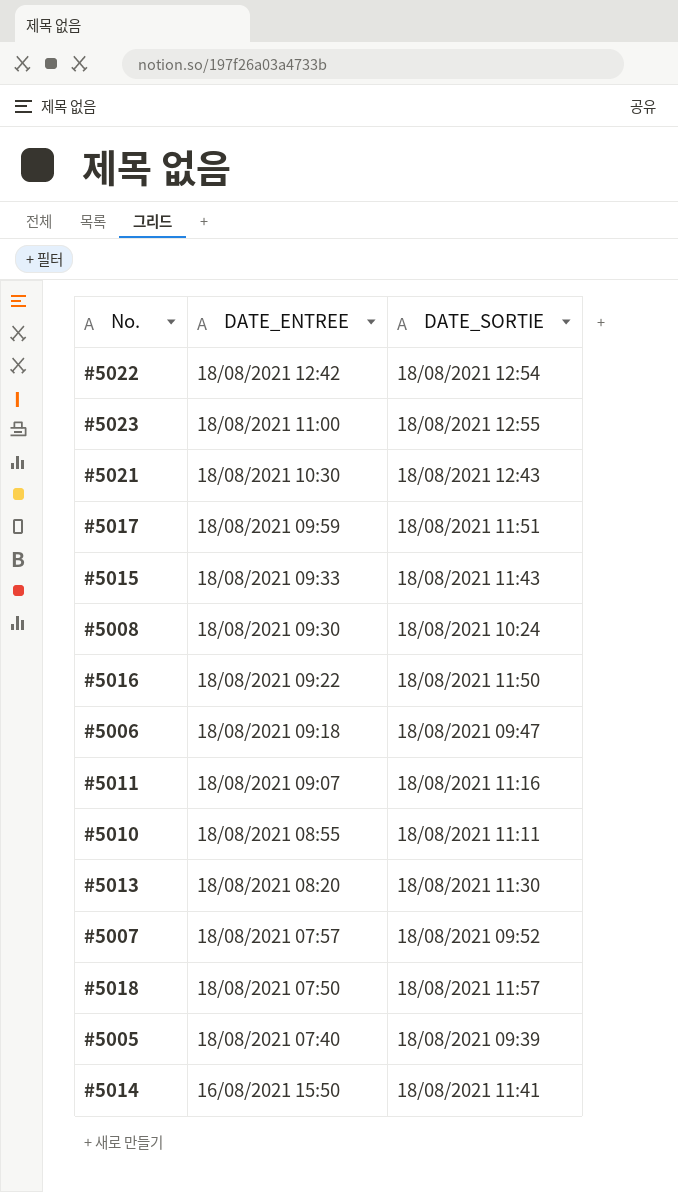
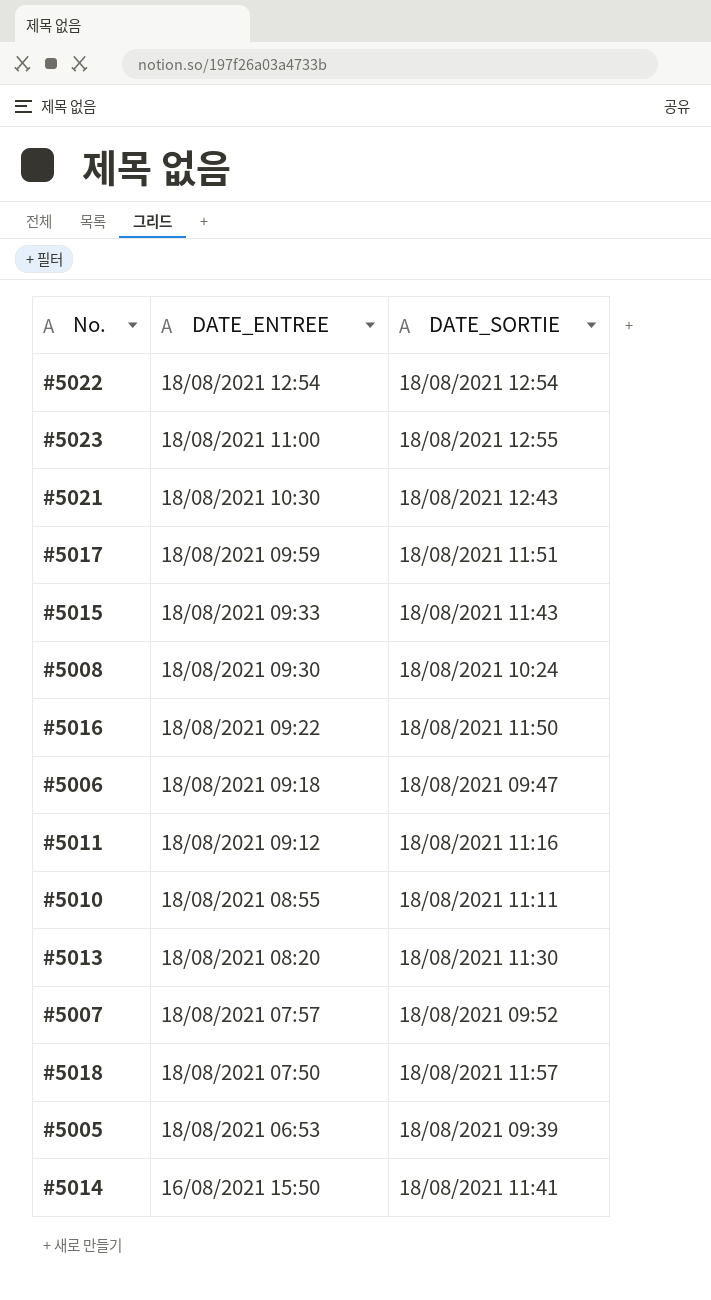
#5022 | DATE_ENTREE: 18/08/2021 12:42 -> 18/08/2021 12:54
#5011 | DATE_ENTREE: 18/08/2021 09:07 -> 18/08/2021 09:12
#5005 | DATE_ENTREE: 18/08/2021 07:40 -> 18/08/2021 06:53

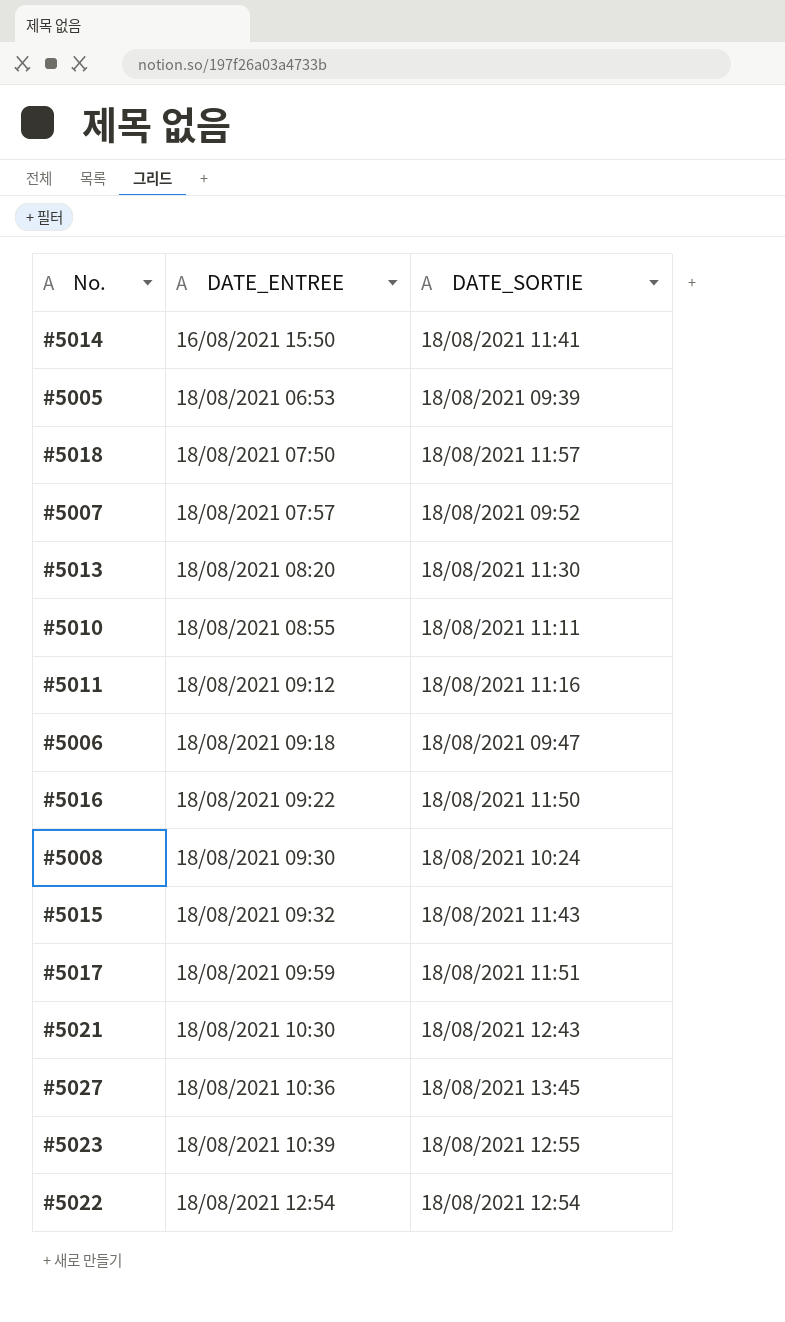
row order: DATE_ENTREE descending -> DATE_ENTREE ascending
#5015 | DATE_ENTREE: 18/08/2021 09:33 -> 18/08/2021 09:32
row #5027: none -> 18/08/2021 10:36 | 18/08/2021 13:45
#5023 | DATE_ENTREE: 18/08/2021 11:00 -> 18/08/2021 10:39

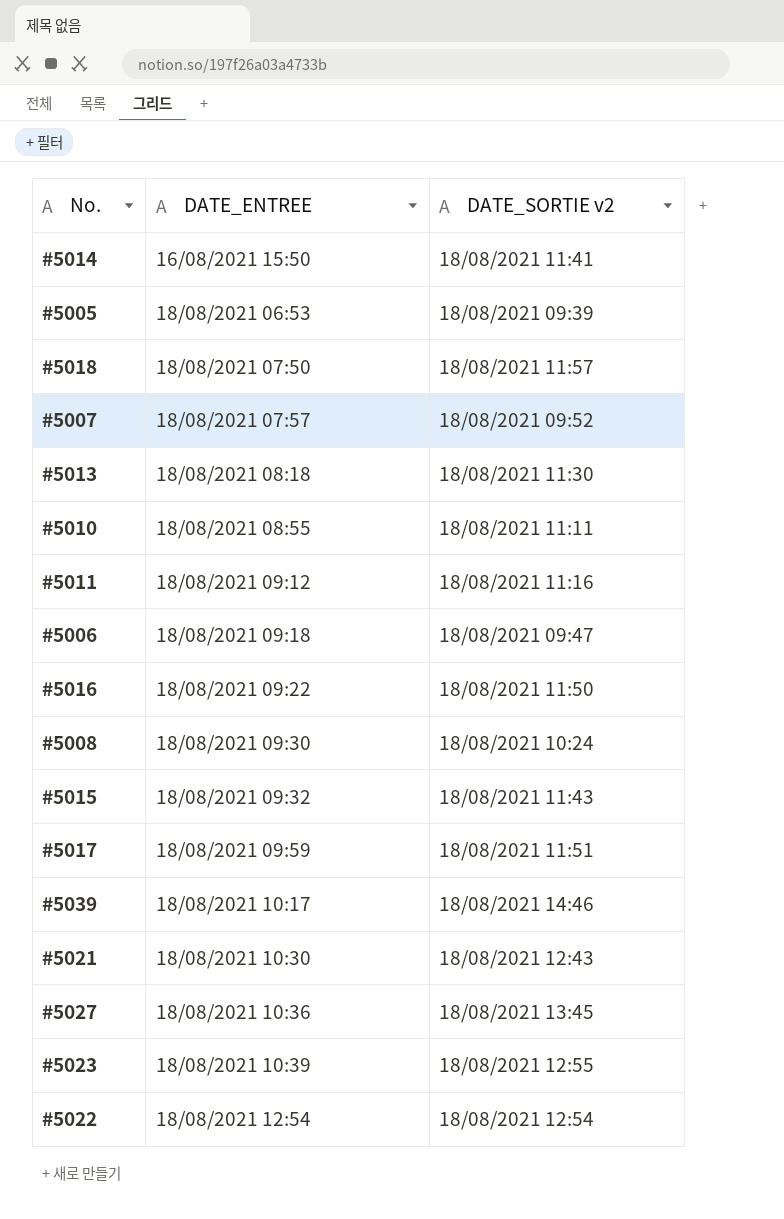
column name: DATE_SORTIE -> DATE_SORTIE v2
#5013 | DATE_ENTREE: 18/08/2021 08:20 -> 18/08/2021 08:18
row #5039: none -> 18/08/2021 10:17 | 18/08/2021 14:46

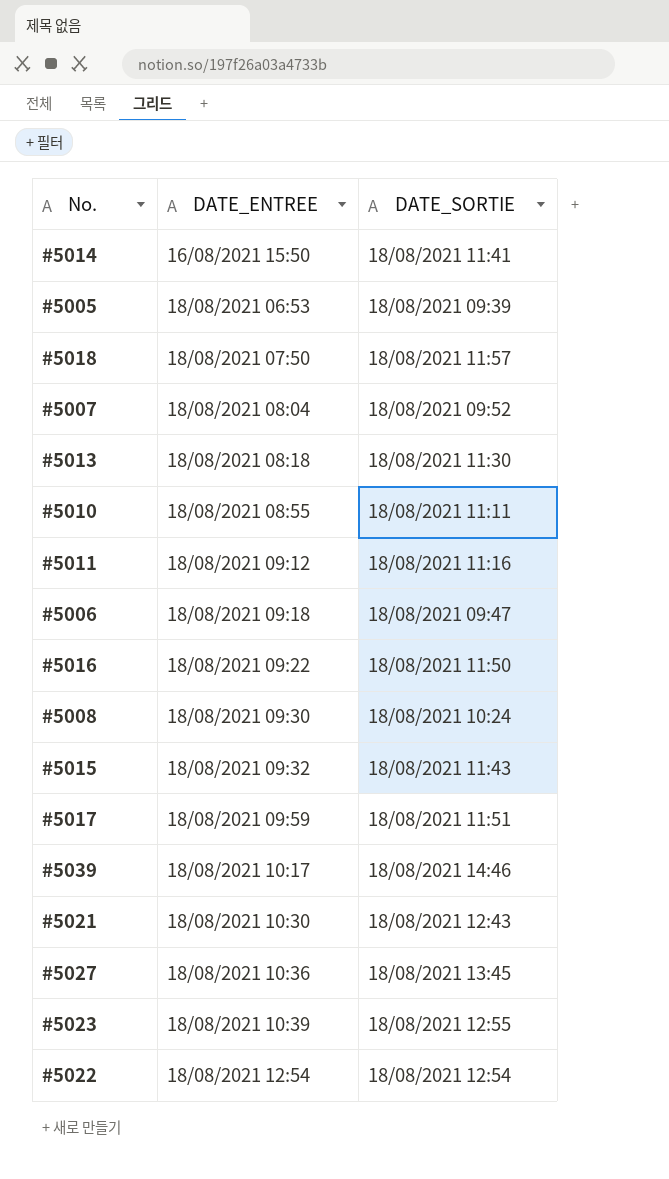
column name: DATE_SORTIE v2 -> DATE_SORTIE
#5007 | DATE_ENTREE: 18/08/2021 07:57 -> 18/08/2021 08:04

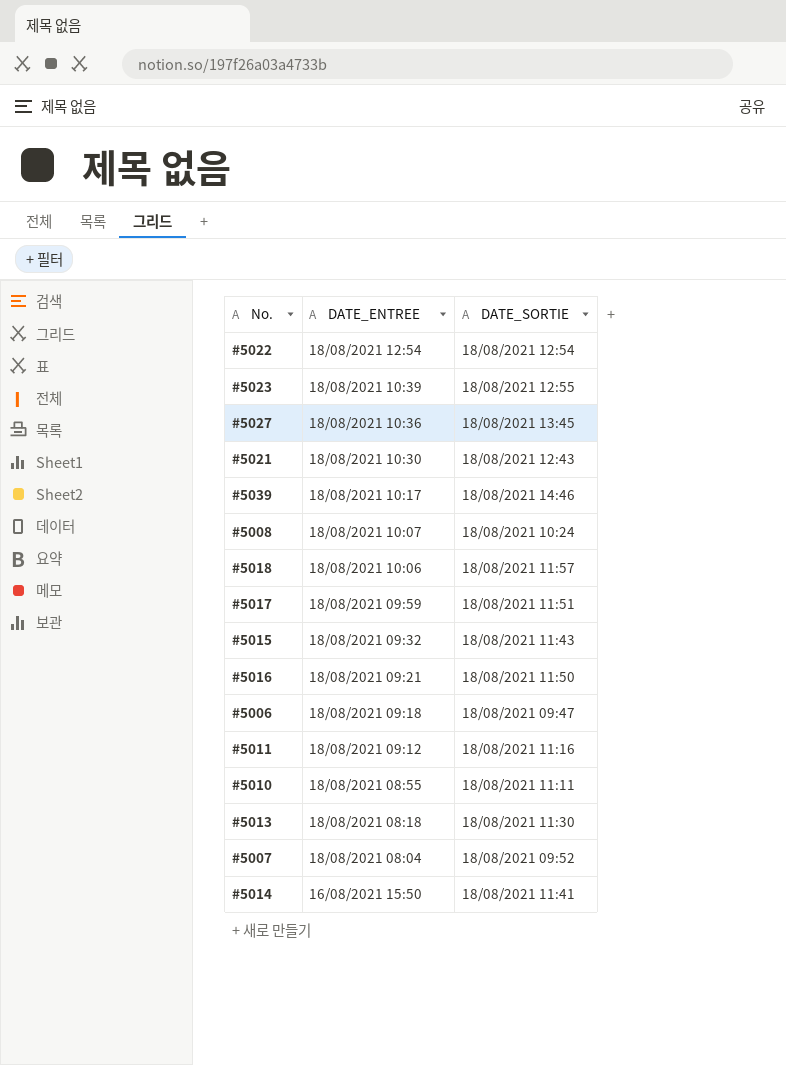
row order: DATE_ENTREE ascending -> DATE_ENTREE descending
row #5005: 18/08/2021 06:53 | 18/08/2021 09:39 -> none
#5008 | DATE_ENTREE: 18/08/2021 09:30 -> 18/08/2021 10:07
#5018 | DATE_ENTREE: 18/08/2021 07:50 -> 18/08/2021 10:06
#5016 | DATE_ENTREE: 18/08/2021 09:22 -> 18/08/2021 09:21

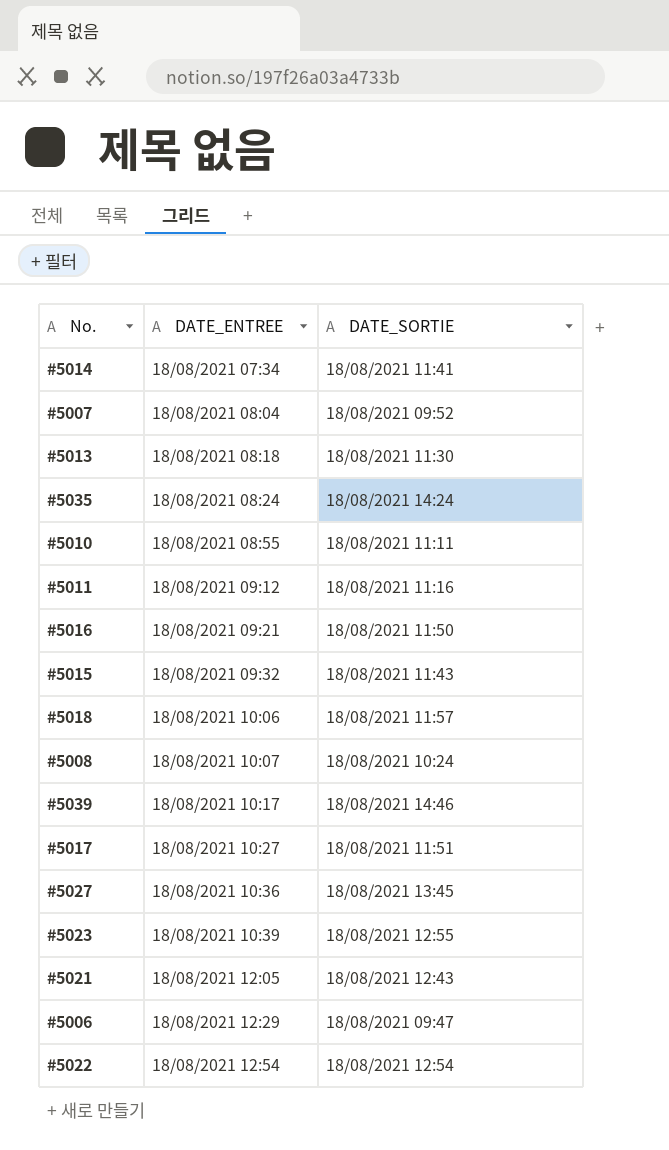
row order: DATE_ENTREE descending -> DATE_ENTREE ascending
#5014 | DATE_ENTREE: 16/08/2021 15:50 -> 18/08/2021 07:34
row #5035: none -> 18/08/2021 08:24 | 18/08/2021 14:24
#5017 | DATE_ENTREE: 18/08/2021 09:59 -> 18/08/2021 10:27
#5021 | DATE_ENTREE: 18/08/2021 10:30 -> 18/08/2021 12:05
#5006 | DATE_ENTREE: 18/08/2021 09:18 -> 18/08/2021 12:29

